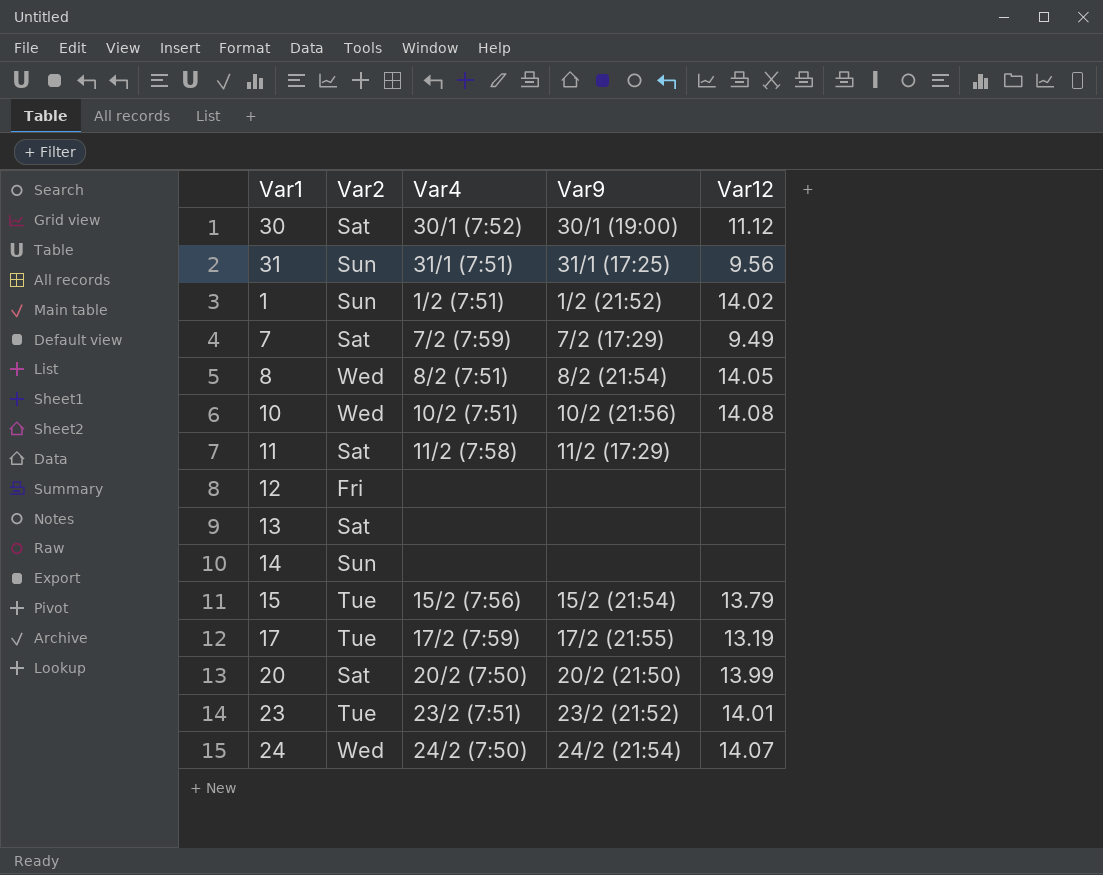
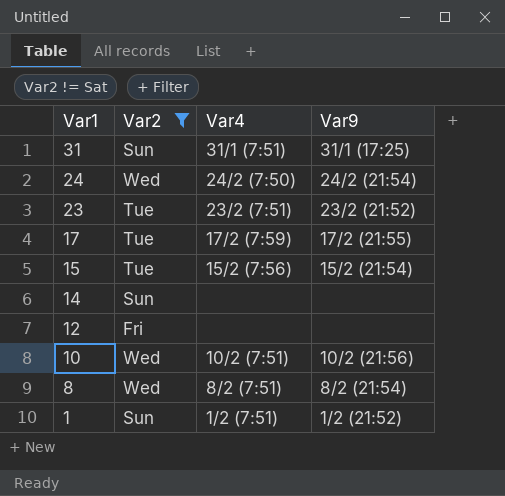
filter: none -> Var2 != Sat
row order: none -> Var1 descending
column Var12 | position: 5 -> none

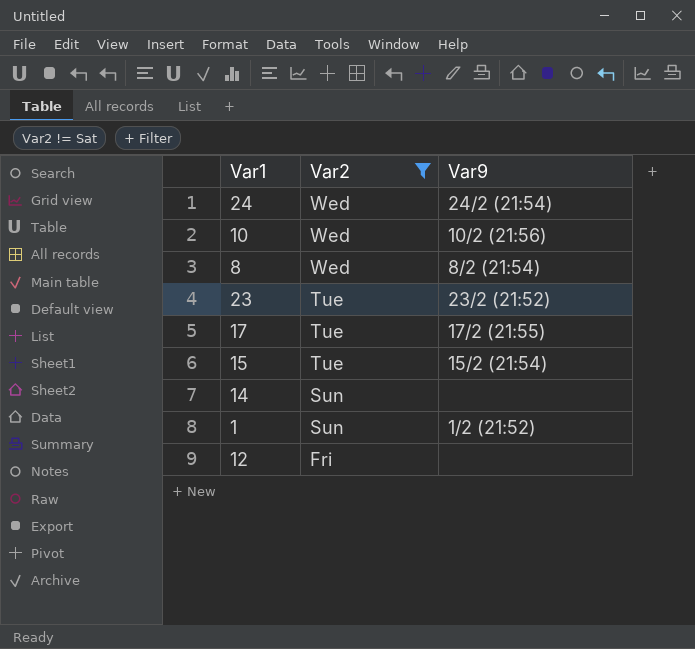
row order: Var1 descending -> Var2 descending
column Var4 | position: 3 -> none
row 31: Sun | 31/1 (7:51) | 31/1 (17:25) -> none

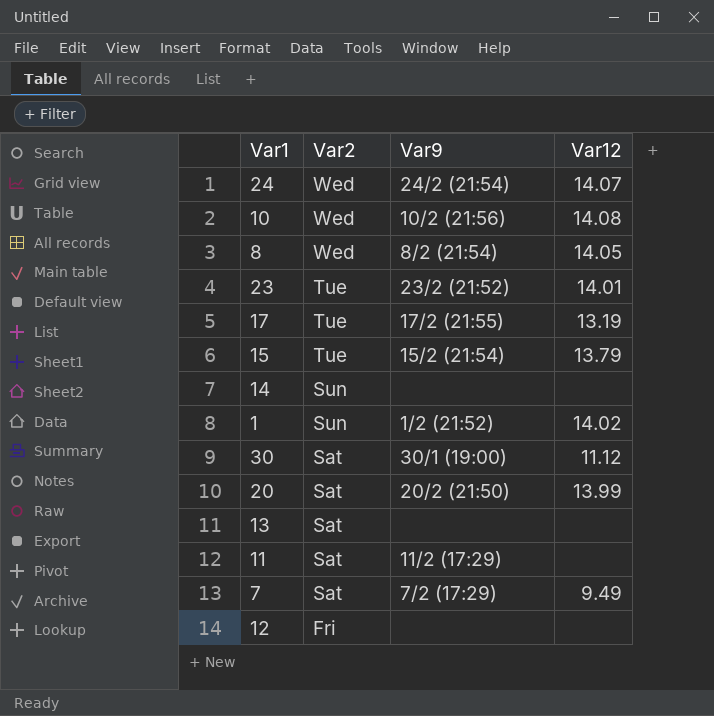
filter: Var2 != Sat -> none
column Var12 | position: none -> 4

